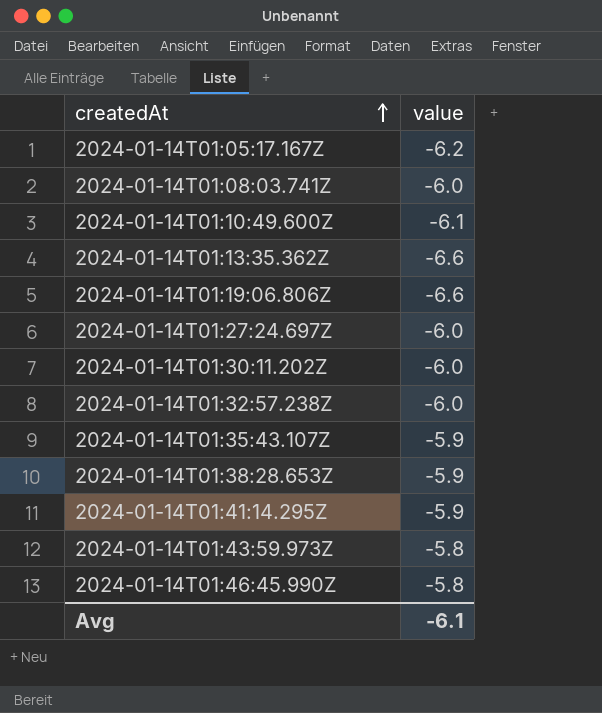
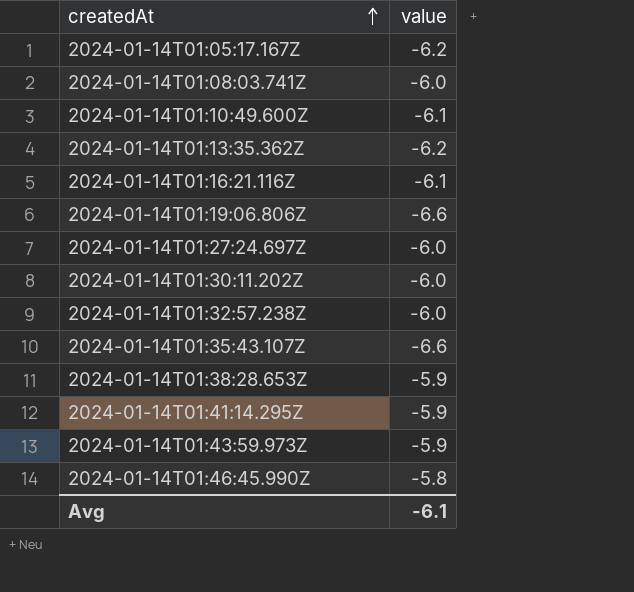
2024-01-14T01:13:35.362Z | value: -6.6 -> -6.2
row 2024-01-14T01:16:21.116Z: none -> -6.1
2024-01-14T01:35:43.107Z | value: -5.9 -> -6.6
2024-01-14T01:43:59.973Z | value: -5.8 -> -5.9

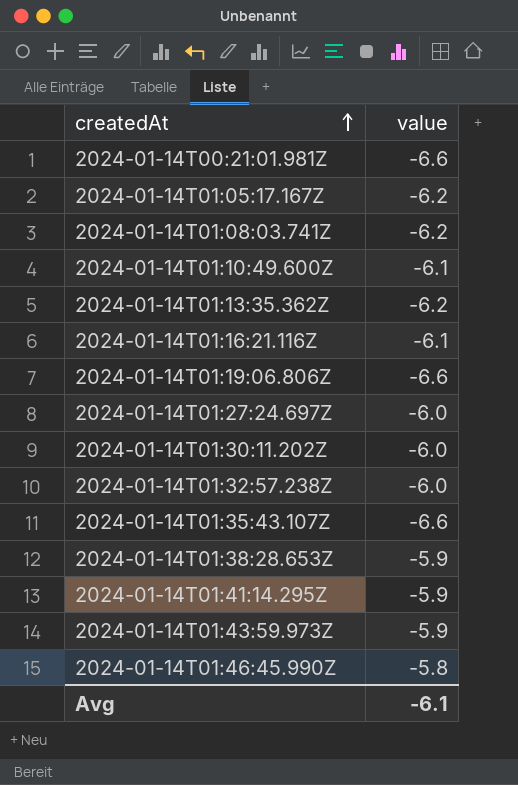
row 2024-01-14T00:21:01.981Z: none -> -6.6
2024-01-14T01:08:03.741Z | value: -6.0 -> -6.2

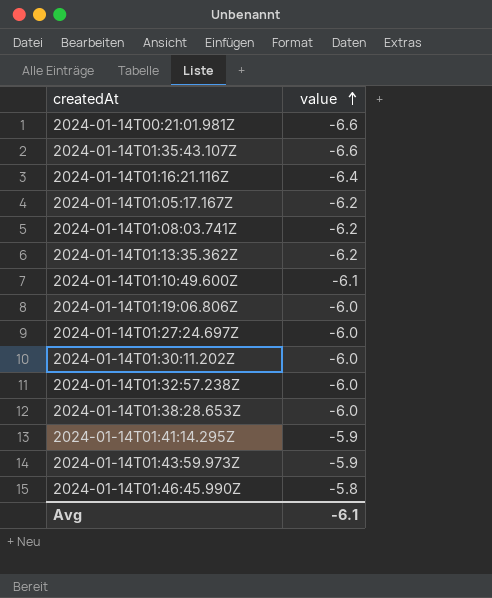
row order: createdAt ascending -> value ascending
2024-01-14T01:16:21.116Z | value: -6.1 -> -6.4
2024-01-14T01:19:06.806Z | value: -6.6 -> -6.0
2024-01-14T01:38:28.653Z | value: -5.9 -> -6.0

